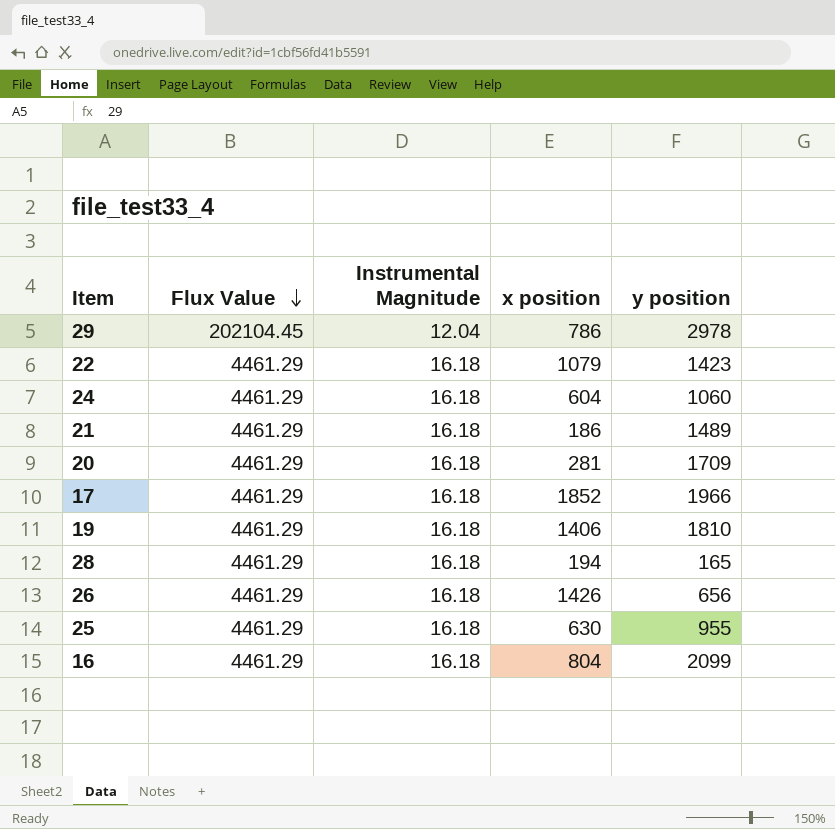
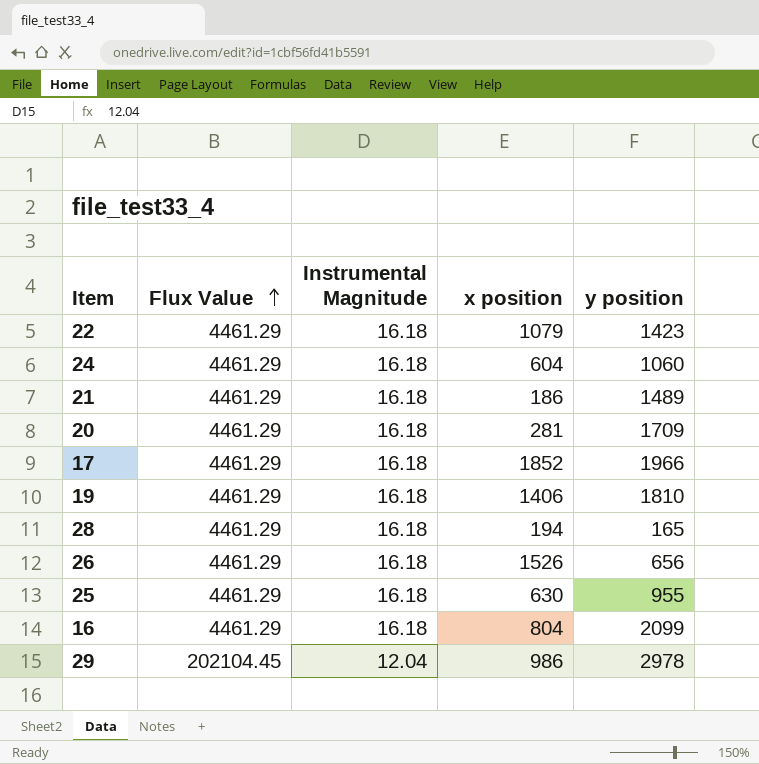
row order: Flux Value descending -> Flux Value ascending
26 | x position: 1426 -> 1526
29 | x position: 786 -> 986

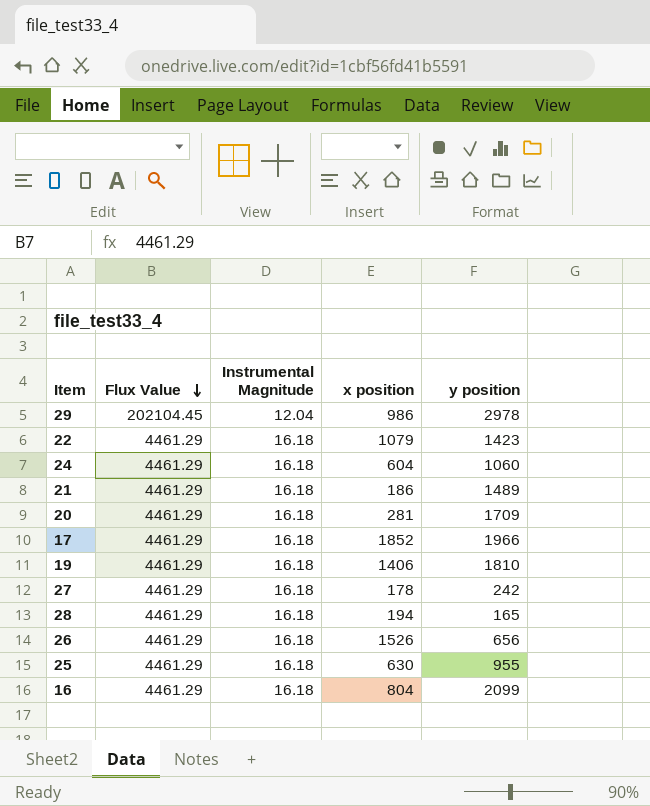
row order: Flux Value ascending -> Flux Value descending
row 27: none -> 4461.29 | 16.18 | 178 | 242

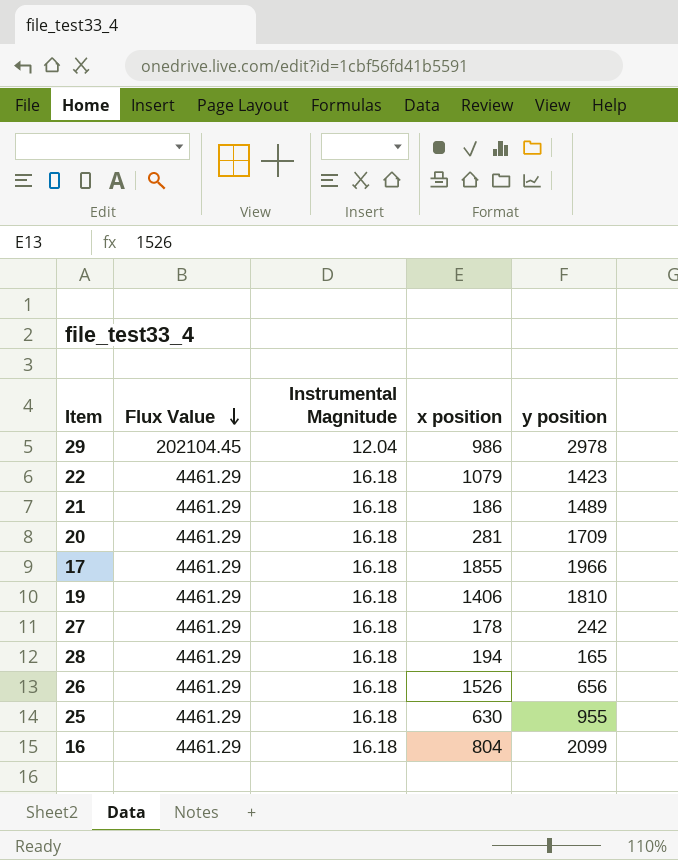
row 24: 4461.29 | 16.18 | 604 | 1060 -> none
17 | x position: 1852 -> 1855

